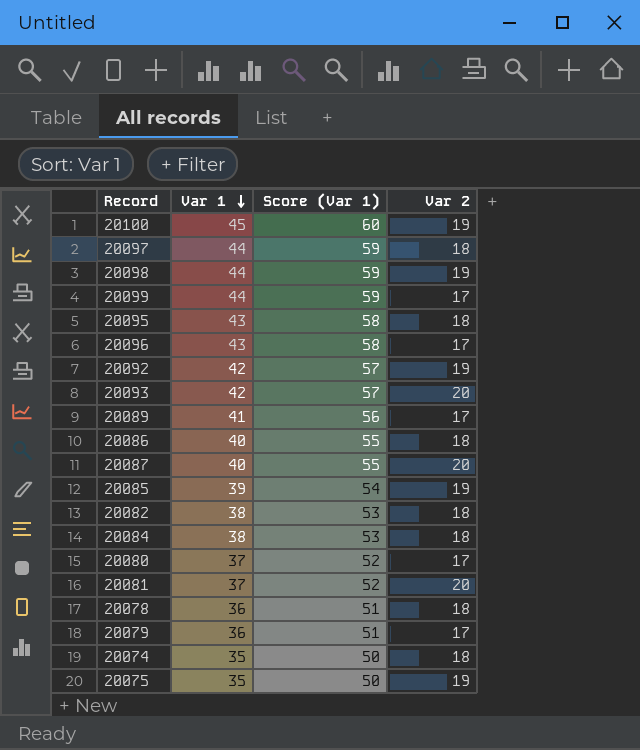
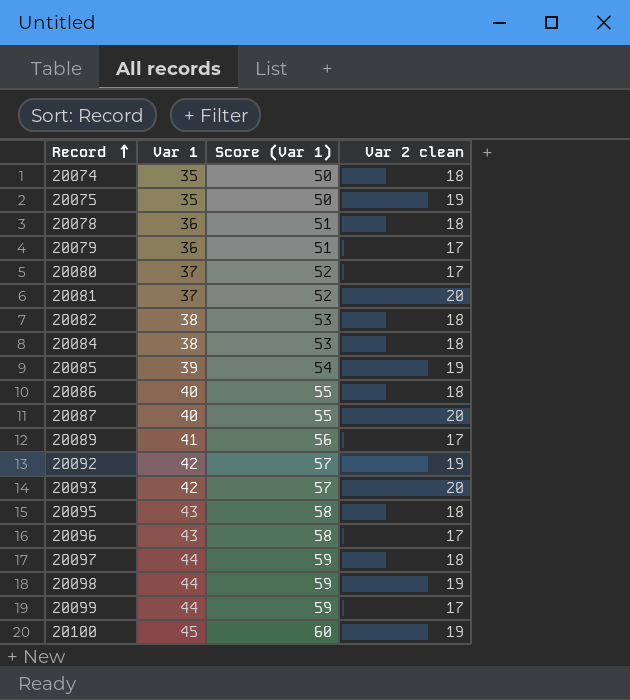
row order: Var 1 descending -> Record ascending
column name: Var 2 -> Var 2 clean

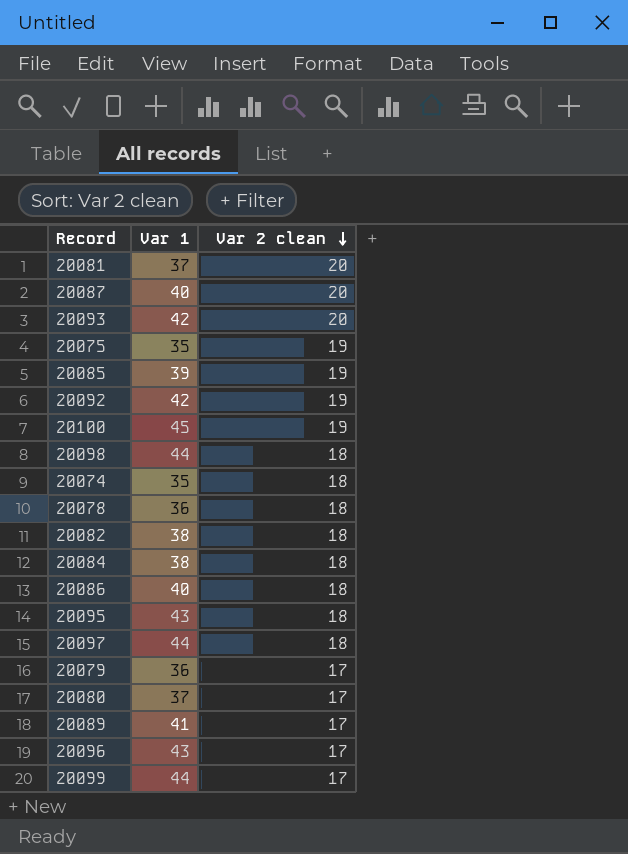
row order: Record ascending -> Var 2 clean descending
column Score (Var 1) | formula: [Var 1] + 15 -> none
20098 | Var 2 clean: 19 -> 18

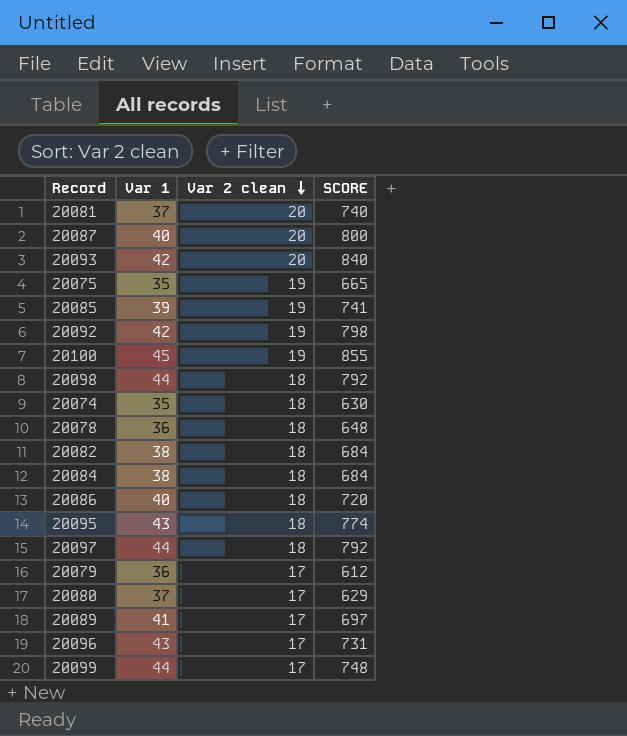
column SCORE | formula: none -> [Var 1] * [Var 2 clean]

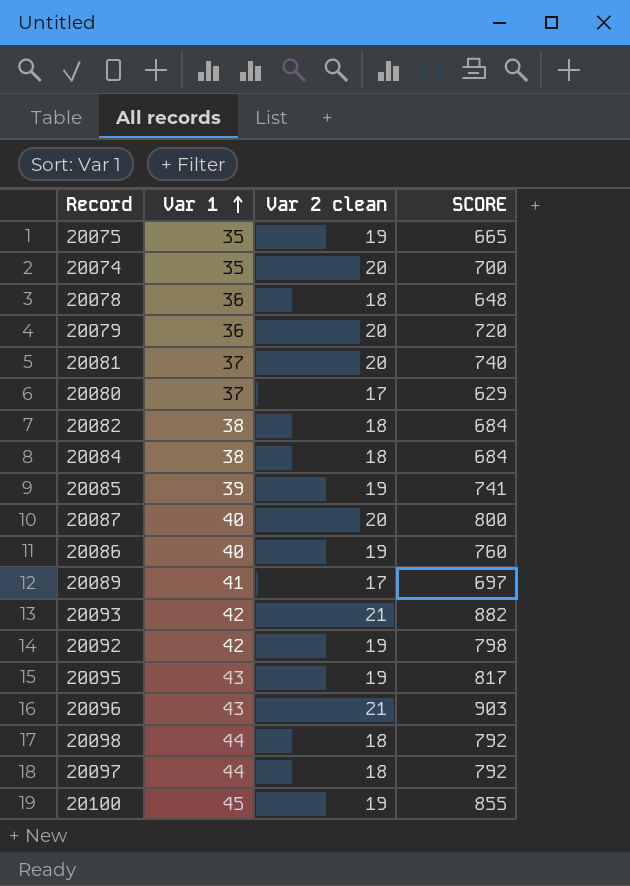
row order: Var 2 clean descending -> Var 1 ascending
row 20099: 44 | 17 | 748 -> none
20074 | Var 2 clean: 18 -> 20
20074 | SCORE: 630 -> 700
20079 | Var 2 clean: 17 -> 20
20079 | SCORE: 612 -> 720
20086 | Var 2 clean: 18 -> 19
20086 | SCORE: 720 -> 760
20093 | Var 2 clean: 20 -> 21
20093 | SCORE: 840 -> 882
20095 | Var 2 clean: 18 -> 19
20095 | SCORE: 774 -> 817
20096 | Var 2 clean: 17 -> 21
20096 | SCORE: 731 -> 903

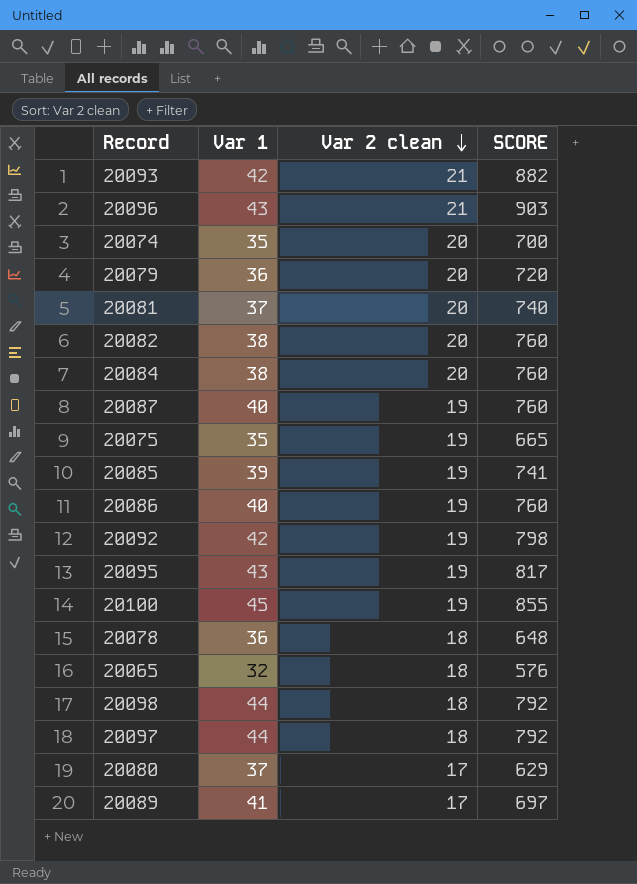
row order: Var 1 ascending -> Var 2 clean descending
20082 | Var 2 clean: 18 -> 20
20082 | SCORE: 684 -> 760
20084 | Var 2 clean: 18 -> 20
20084 | SCORE: 684 -> 760
20087 | Var 2 clean: 20 -> 19
20087 | SCORE: 800 -> 760
row 20065: none -> 32 | 18 | 576

